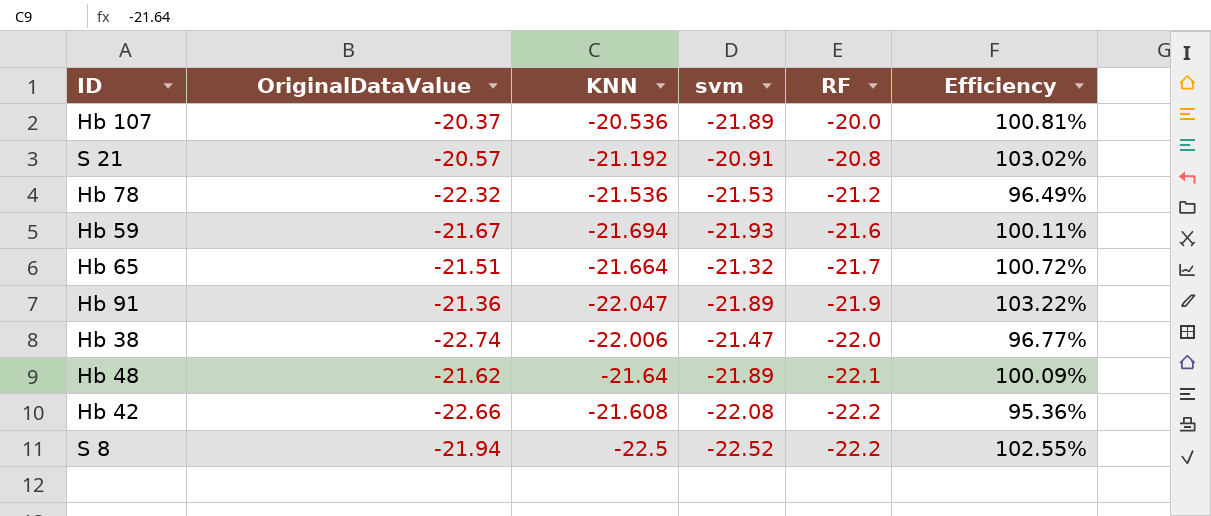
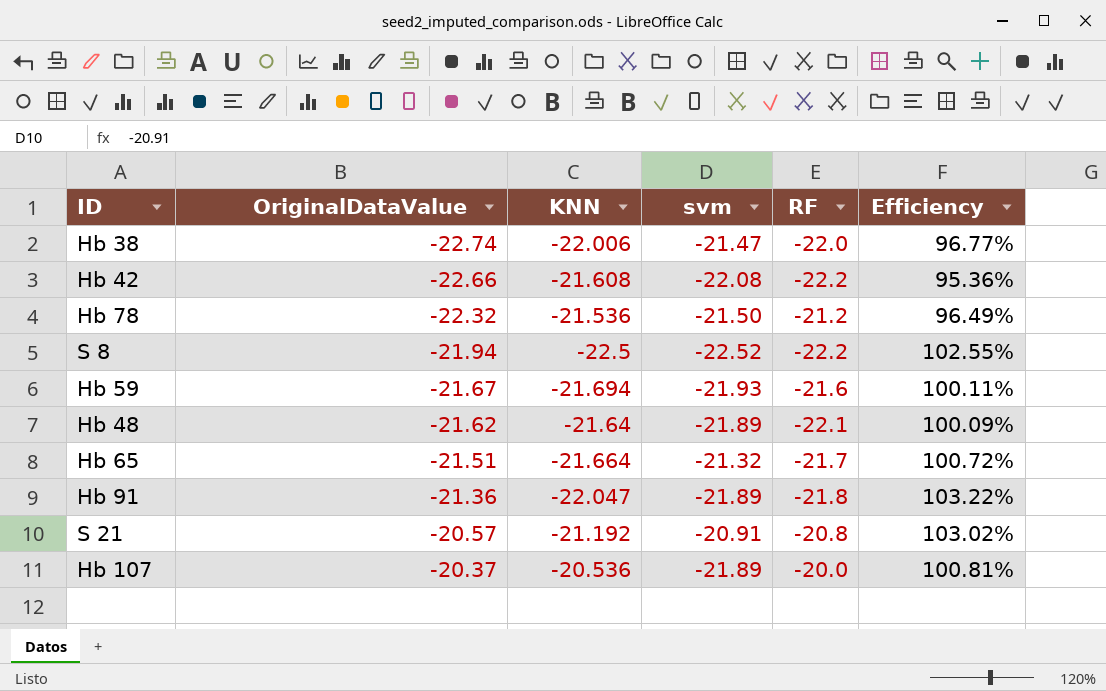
row order: RF descending -> OriginalDataValue ascending
Hb 78 | svm: -21.53 -> -21.50
Hb 91 | RF: -21.9 -> -21.8

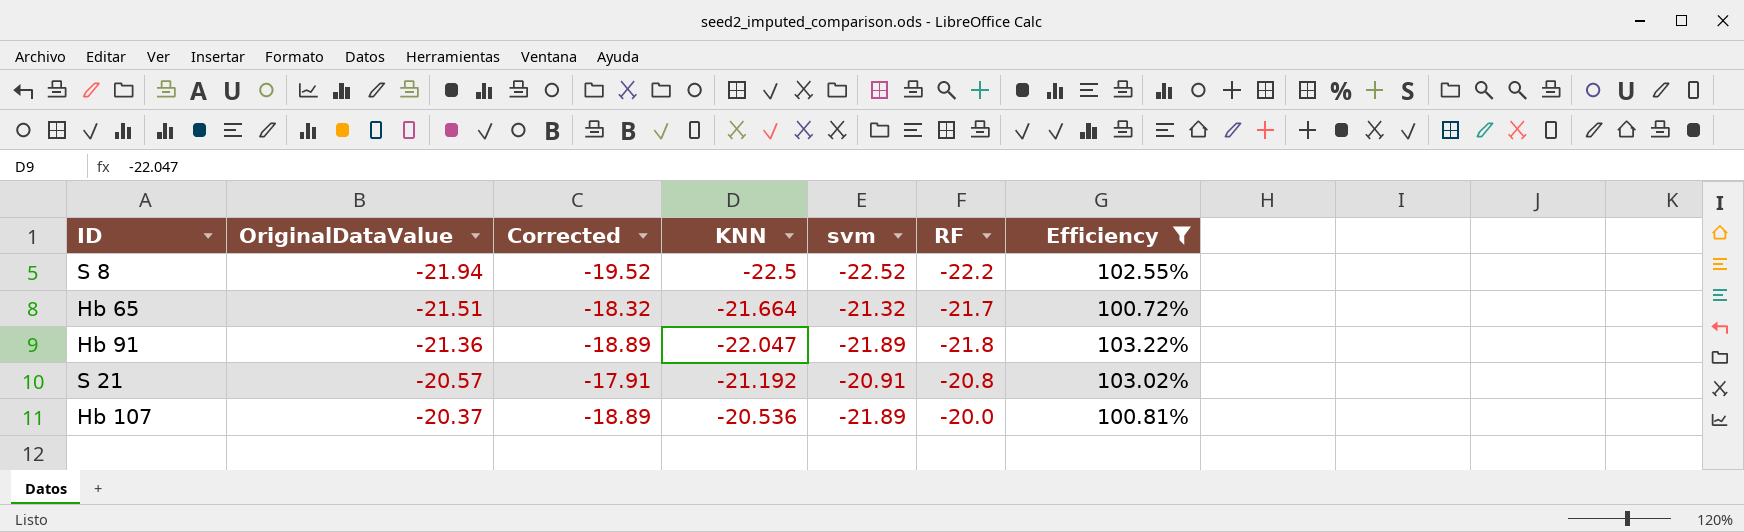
filter: none -> Efficiency >= 100.72%
column Corrected | formula: none -> [svm] + 3

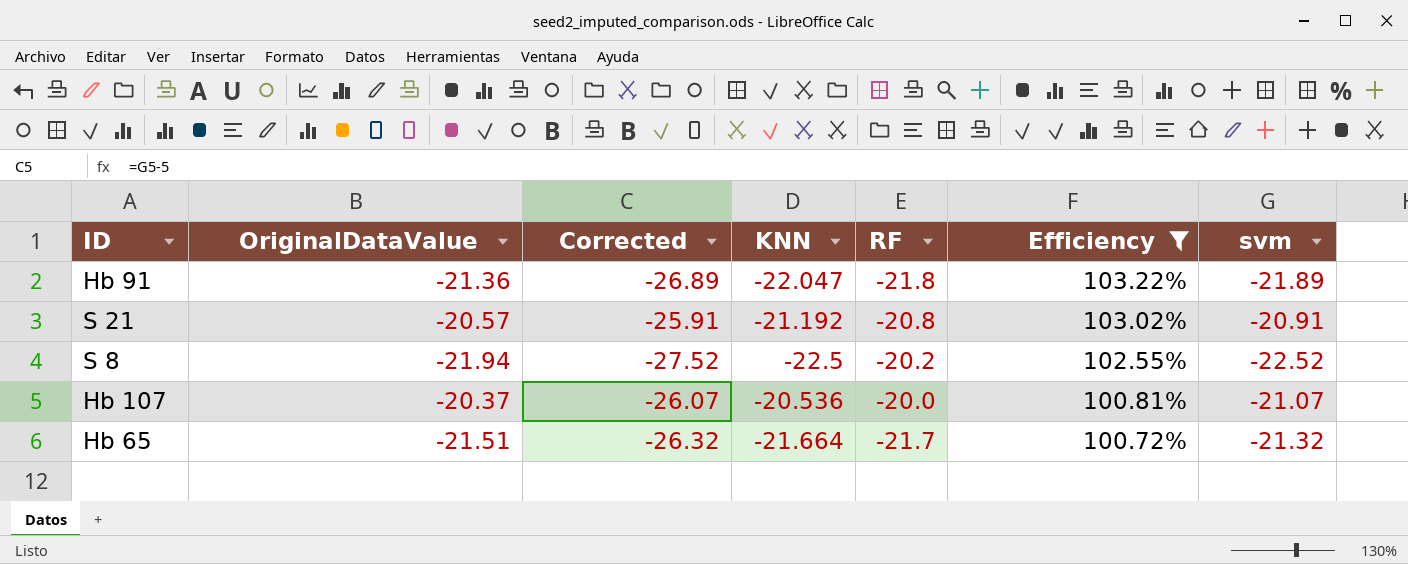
row order: OriginalDataValue ascending -> Efficiency descending
column Corrected | formula: [svm] + 3 -> [svm] - 5
column svm | position: 5 -> 7
S 8 | RF: -22.2 -> -20.2
Hb 107 | svm: -21.89 -> -21.07

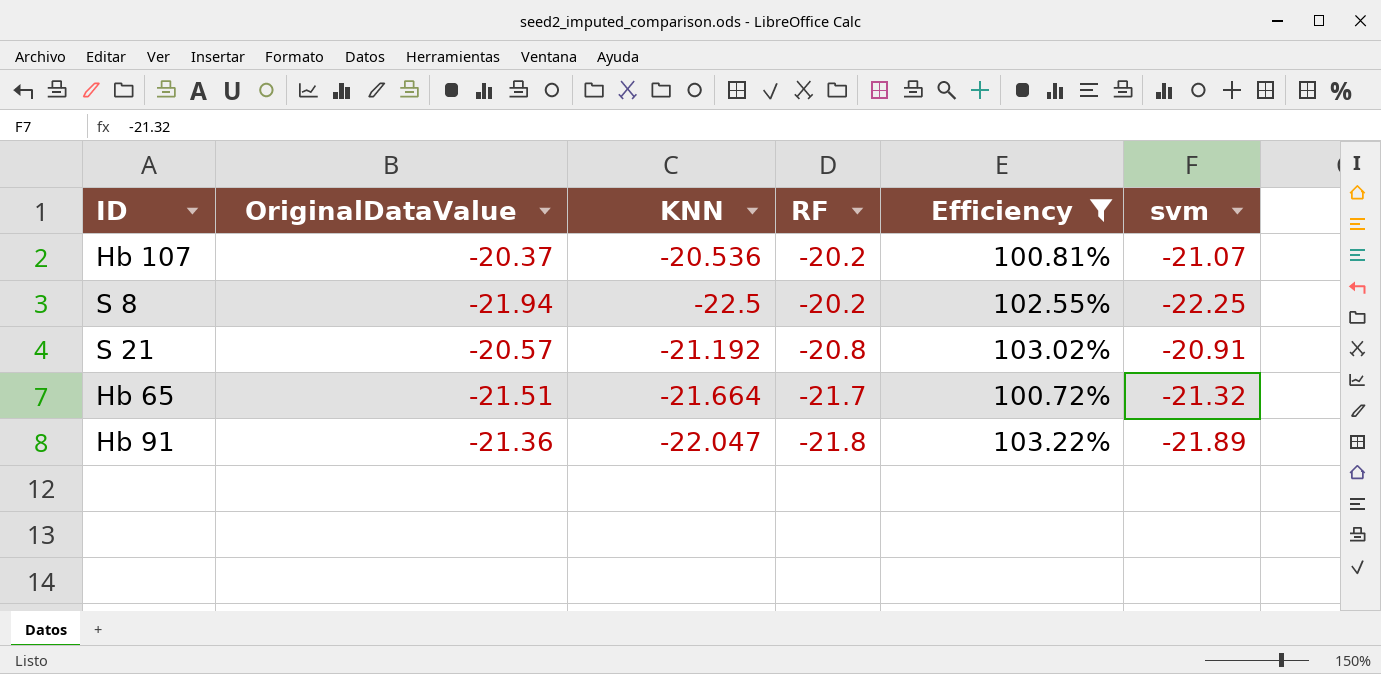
row order: Efficiency descending -> RF descending
column Corrected | formula: [svm] - 5 -> none
Hb 107 | RF: -20.0 -> -20.2
S 8 | svm: -22.52 -> -22.25

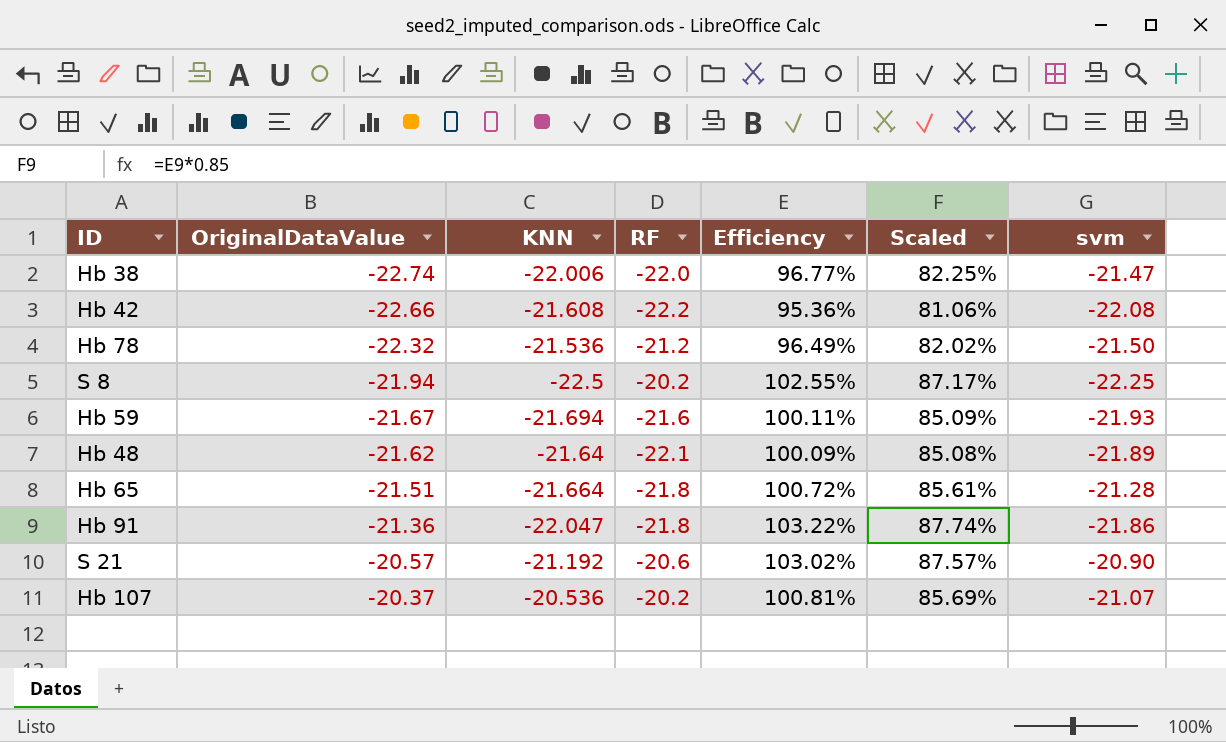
filter: Efficiency >= 100.72% -> none
row order: RF descending -> OriginalDataValue ascending
column Scaled | formula: none -> [Efficiency] * 0.85
Hb 65 | RF: -21.7 -> -21.8
Hb 65 | svm: -21.32 -> -21.28
Hb 91 | svm: -21.89 -> -21.86
S 21 | RF: -20.8 -> -20.6
S 21 | svm: -20.91 -> -20.90

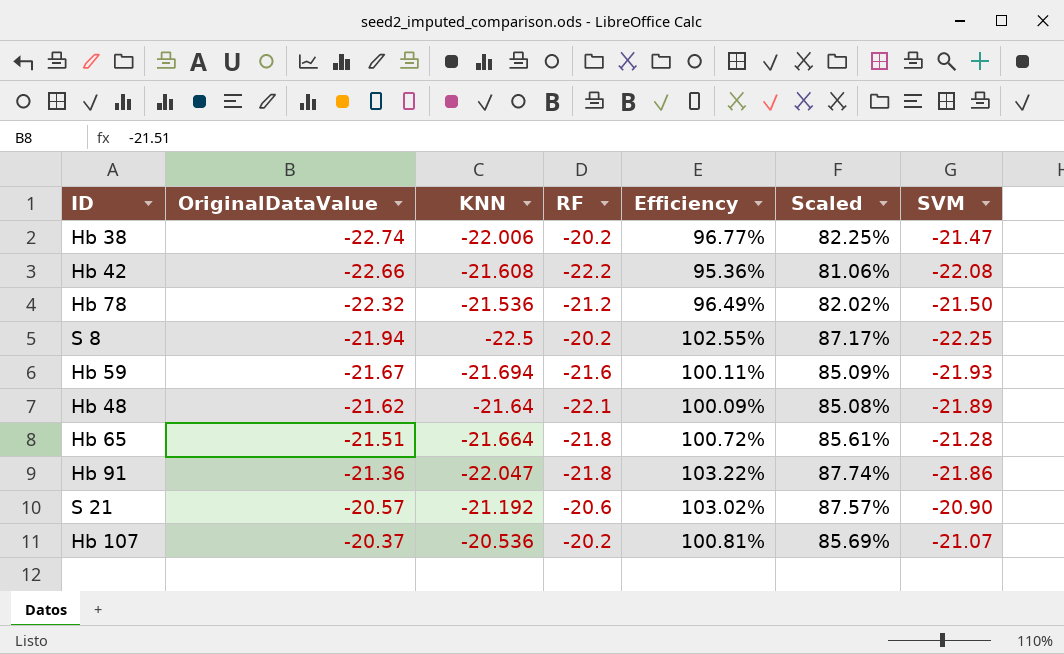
column name: svm -> SVM
Hb 38 | RF: -22.0 -> -20.2

